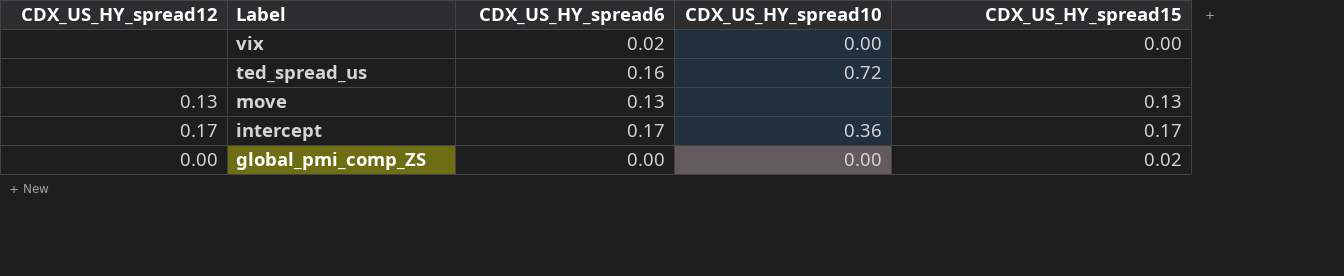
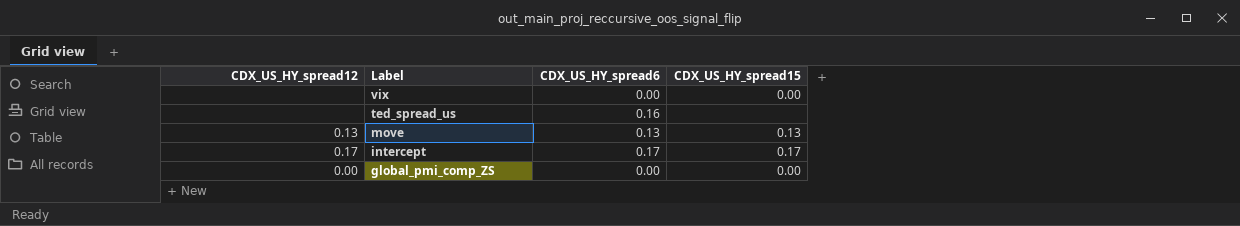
column CDX_US_HY_spread10 | position: 4 -> none
vix | CDX_US_HY_spread6: 0.02 -> 0.00
global_pmi_comp_ZS | CDX_US_HY_spread15: 0.02 -> 0.00

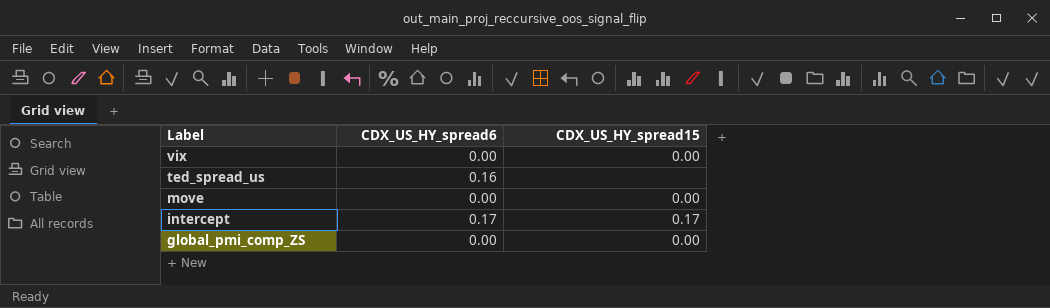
column CDX_US_HY_spread12 | position: 1 -> none
move | CDX_US_HY_spread6: 0.13 -> 0.00
move | CDX_US_HY_spread15: 0.13 -> 0.00

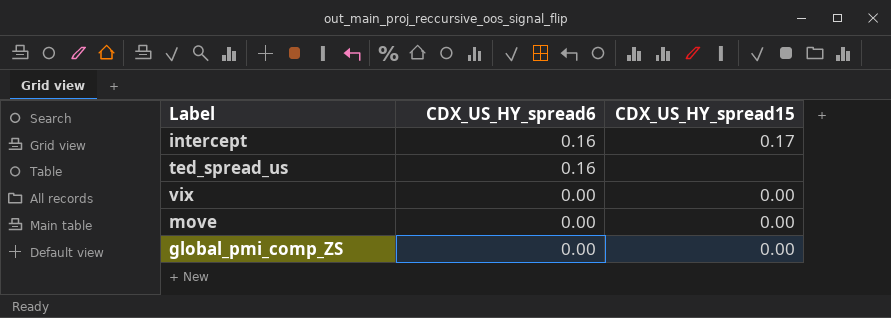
row order: Label descending -> CDX_US_HY_spread6 descending
intercept | CDX_US_HY_spread6: 0.17 -> 0.16

